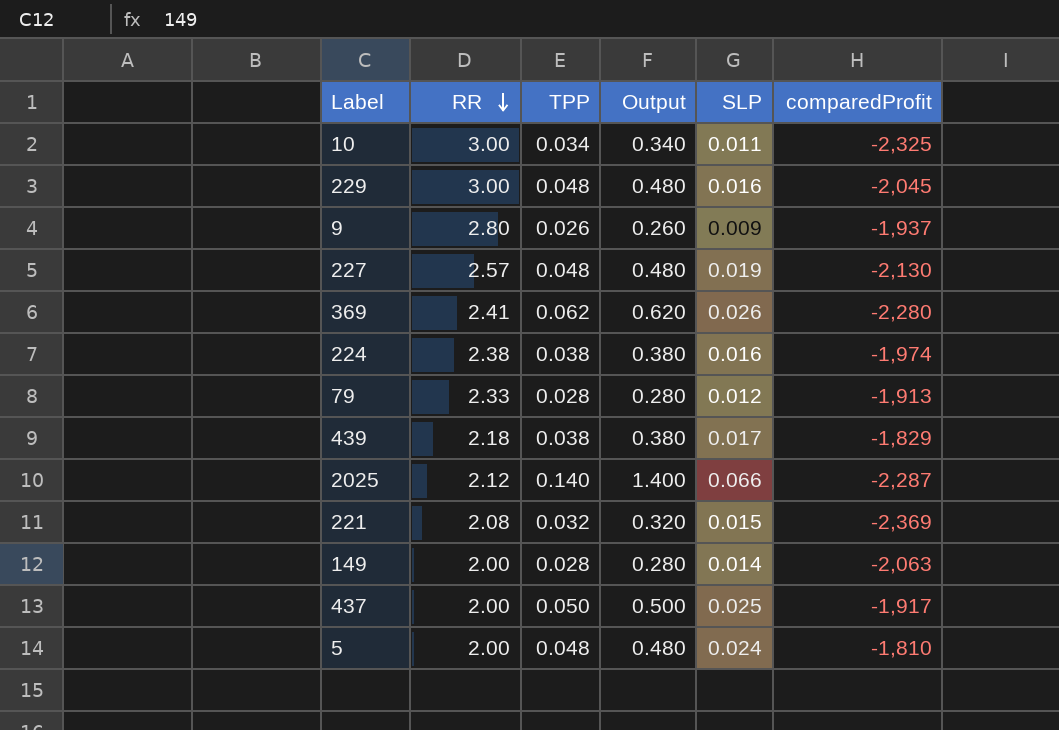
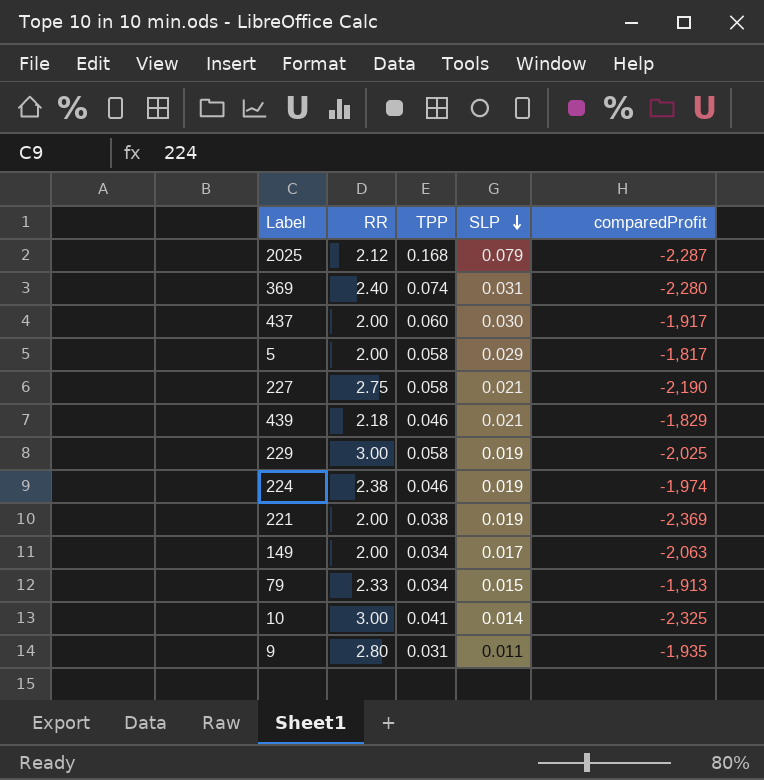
row order: RR descending -> SLP descending
column Output | formula: [TPP] * 10 -> none
2025 | TPP: 0.140 -> 0.168
2025 | SLP: 0.066 -> 0.079
369 | RR: 2.41 -> 2.40
369 | TPP: 0.062 -> 0.074
369 | SLP: 0.026 -> 0.031
437 | TPP: 0.050 -> 0.060
437 | SLP: 0.025 -> 0.030
5 | TPP: 0.048 -> 0.058
5 | SLP: 0.024 -> 0.029
5 | comparedProfit: -1,810 -> -1,817
227 | RR: 2.57 -> 2.75
227 | TPP: 0.048 -> 0.058
227 | SLP: 0.019 -> 0.021
227 | comparedProfit: -2,130 -> -2,190
439 | TPP: 0.038 -> 0.046
439 | SLP: 0.017 -> 0.021
229 | TPP: 0.048 -> 0.058
229 | SLP: 0.016 -> 0.019
229 | comparedProfit: -2,045 -> -2,025
224 | TPP: 0.038 -> 0.046
224 | SLP: 0.016 -> 0.019
221 | RR: 2.08 -> 2.00
221 | TPP: 0.032 -> 0.038
221 | SLP: 0.015 -> 0.019
149 | TPP: 0.028 -> 0.034
149 | SLP: 0.014 -> 0.017
79 | TPP: 0.028 -> 0.034
79 | SLP: 0.012 -> 0.015
10 | TPP: 0.034 -> 0.041
10 | SLP: 0.011 -> 0.014
9 | TPP: 0.026 -> 0.031
9 | SLP: 0.009 -> 0.011
9 | comparedProfit: -1,937 -> -1,935

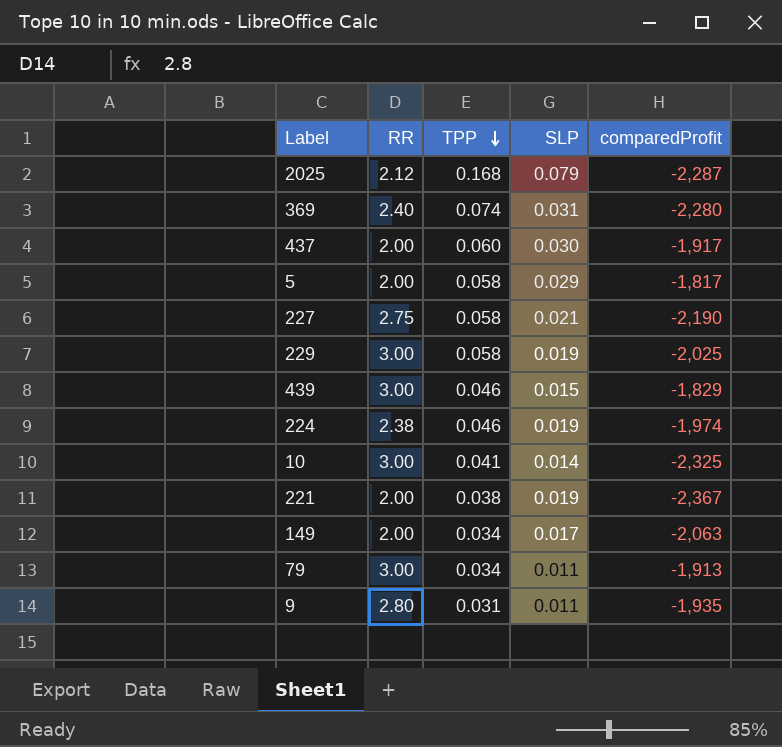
row order: SLP descending -> TPP descending
439 | RR: 2.18 -> 3.00
439 | SLP: 0.021 -> 0.015
221 | comparedProfit: -2,369 -> -2,367
79 | RR: 2.33 -> 3.00
79 | SLP: 0.015 -> 0.011

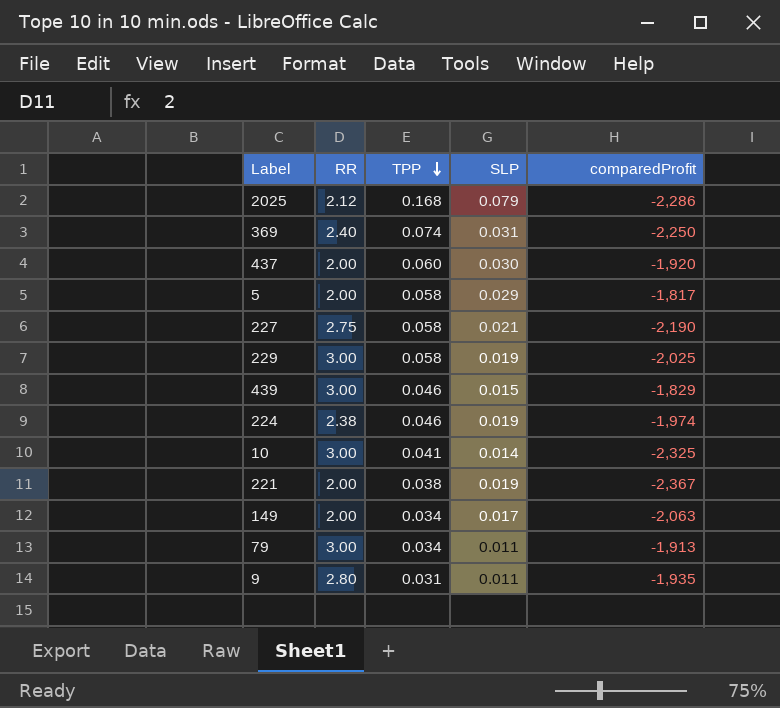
2025 | comparedProfit: -2,287 -> -2,286
369 | comparedProfit: -2,280 -> -2,250
437 | comparedProfit: -1,917 -> -1,920

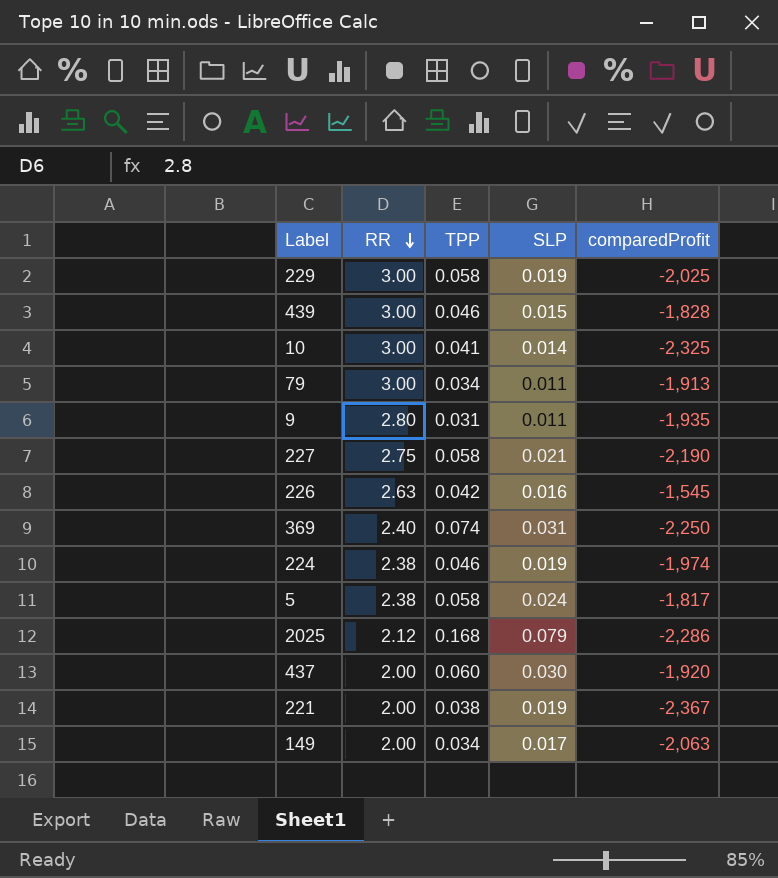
row order: TPP descending -> RR descending
439 | comparedProfit: -1,829 -> -1,828
row 226: none -> 2.63 | 0.042 | 0.016 | -1,545
5 | RR: 2.00 -> 2.38
5 | SLP: 0.029 -> 0.024

